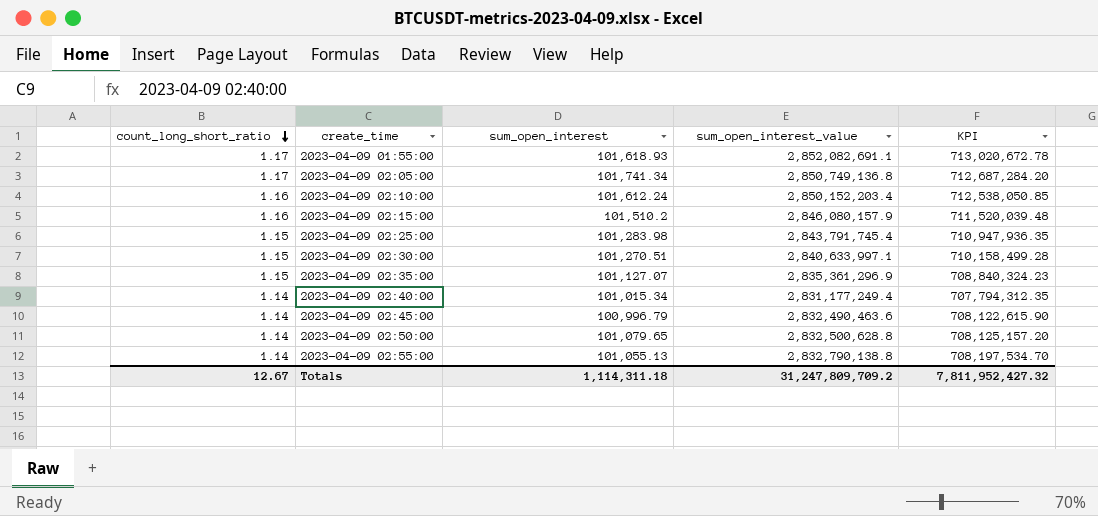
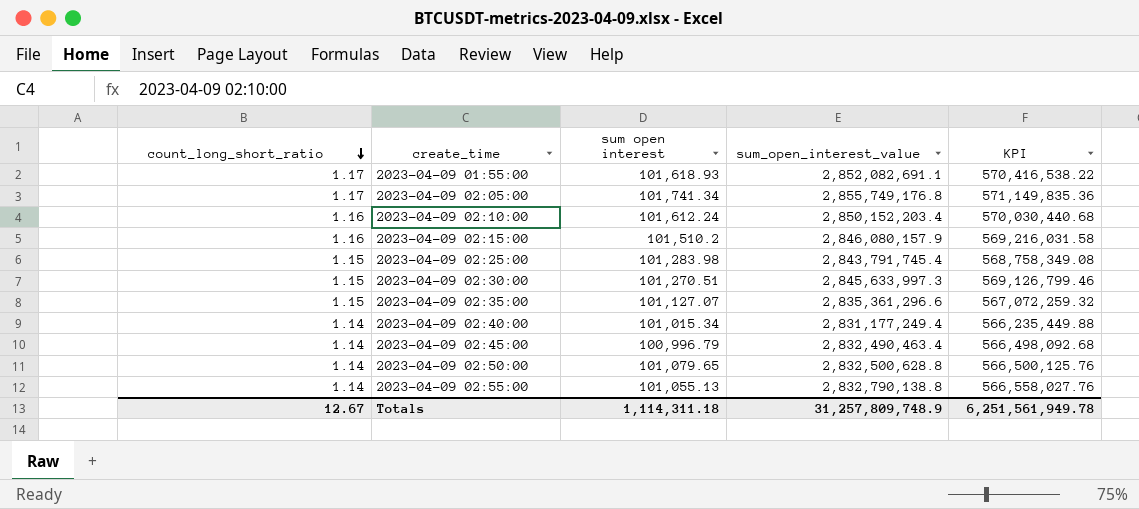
column name: sum_open_interest -> sum open interest
column KPI | formula: [sum_open_interest_value] * 0.25 -> [sum_open_interest_value] * 0.2
2023-04-09 02:05:00 | sum_open_interest_value: 2,850,749,136.8 -> 2,855,749,176.8
2023-04-09 02:30:00 | sum_open_interest_value: 2,840,633,997.1 -> 2,845,633,997.3
2023-04-09 02:35:00 | sum_open_interest_value: 2,835,361,296.9 -> 2,835,361,296.6
2023-04-09 02:45:00 | sum_open_interest_value: 2,832,490,463.6 -> 2,832,490,463.4
Totals | sum_open_interest_value: 31,247,809,709.2 -> 31,257,809,748.9
Totals | KPI: 7,811,952,427.32 -> 6,251,561,949.78

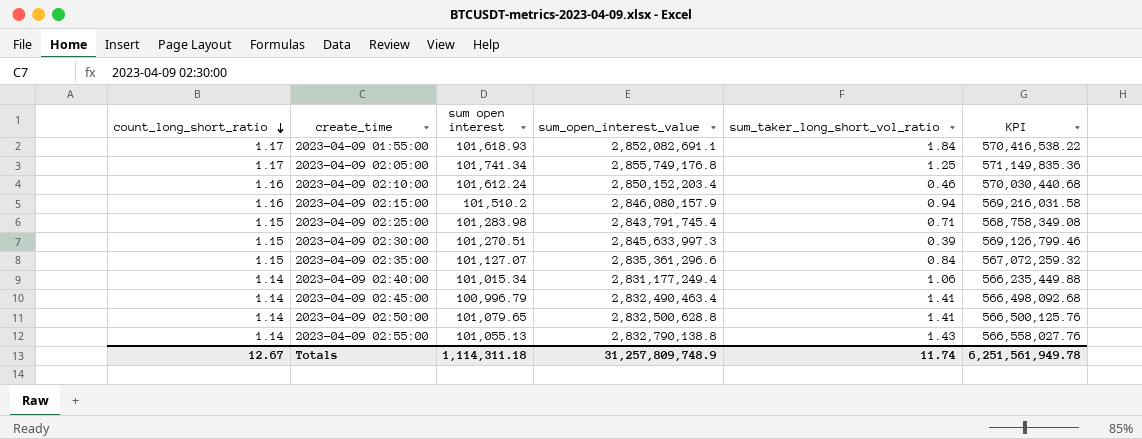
column sum_taker_long_short_vol_ratio | position: none -> 5

